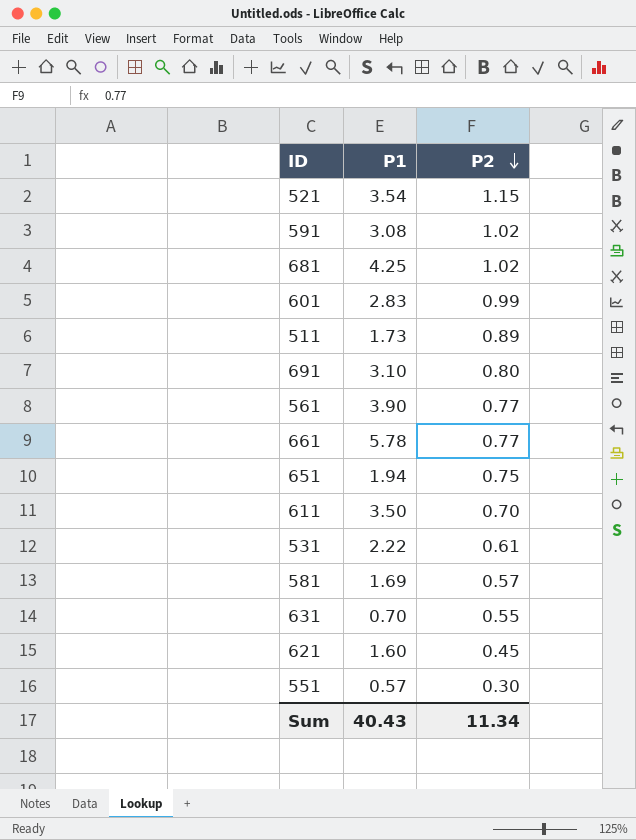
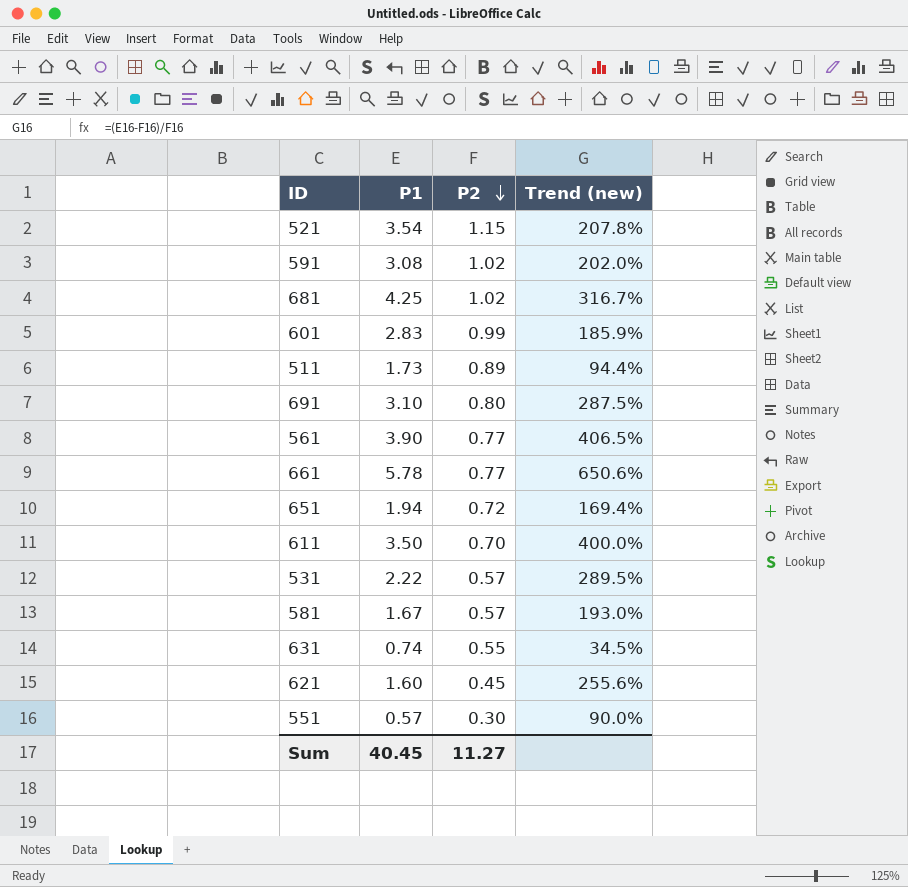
column Trend (new) | formula: none -> ([P1] - [P2]) / [P2]
651 | P2: 0.75 -> 0.72
531 | P2: 0.61 -> 0.57
581 | P1: 1.69 -> 1.67
631 | P1: 0.70 -> 0.74
Sum | P1: 40.43 -> 40.45
Sum | P2: 11.34 -> 11.27

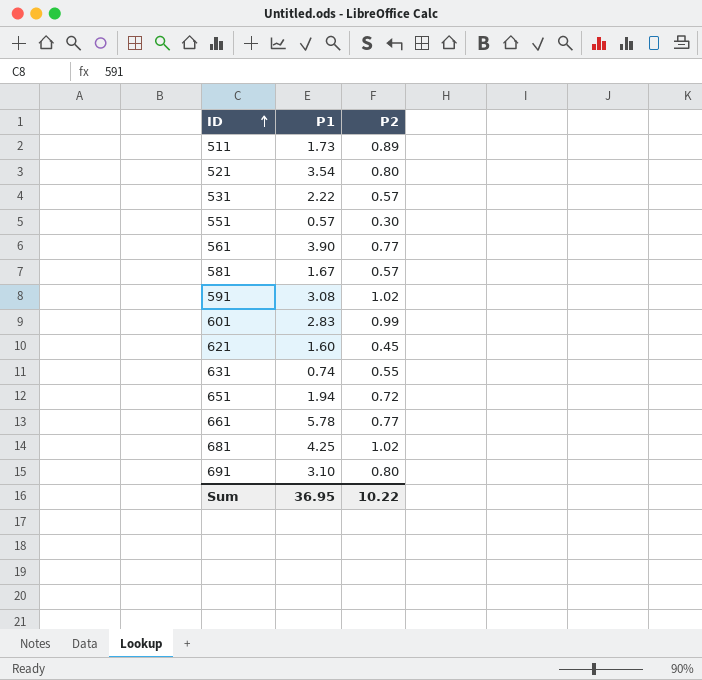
row order: P2 descending -> ID ascending
column Trend (new) | formula: ([P1] - [P2]) / [P2] -> none
row 611: 3.50 | 0.70 | 400.0% -> none
521 | P2: 1.15 -> 0.80
Sum | P1: 40.45 -> 36.95
Sum | P2: 11.27 -> 10.22

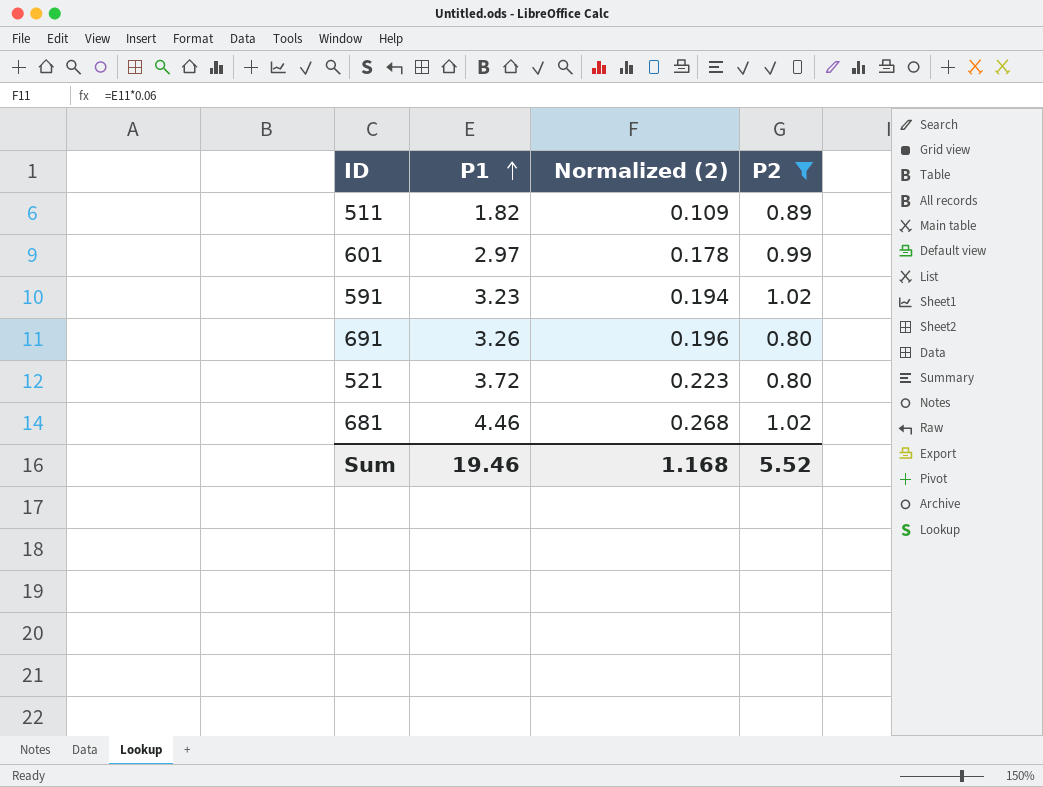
filter: none -> P2 >= 0.80
row order: ID ascending -> P1 ascending
column Normalized (2) | formula: none -> [P1] * 0.06
511 | P1: 1.73 -> 1.82
601 | P1: 2.83 -> 2.97
591 | P1: 3.08 -> 3.23
691 | P1: 3.10 -> 3.26
521 | P1: 3.54 -> 3.72
681 | P1: 4.25 -> 4.46
Sum | P1: 36.95 -> 19.46
Sum | P2: 10.22 -> 5.52

